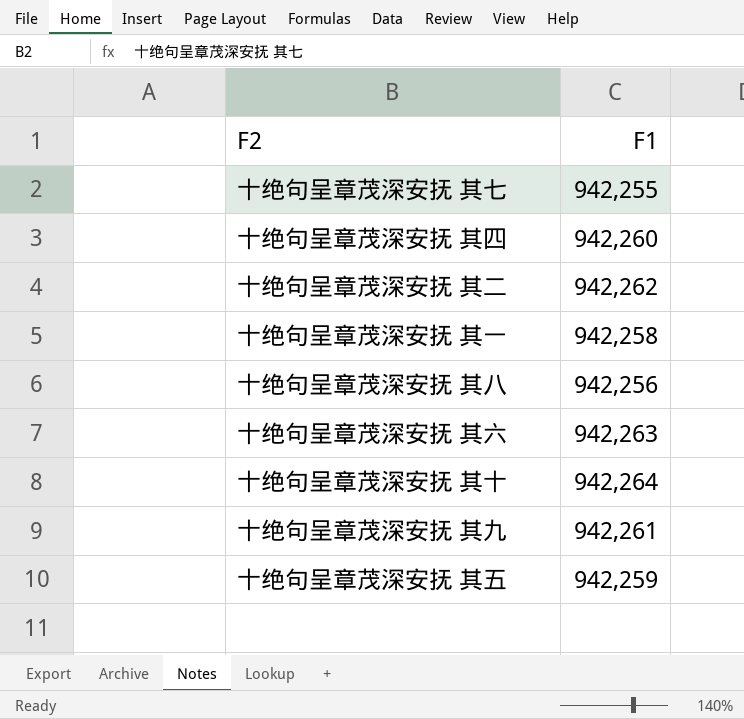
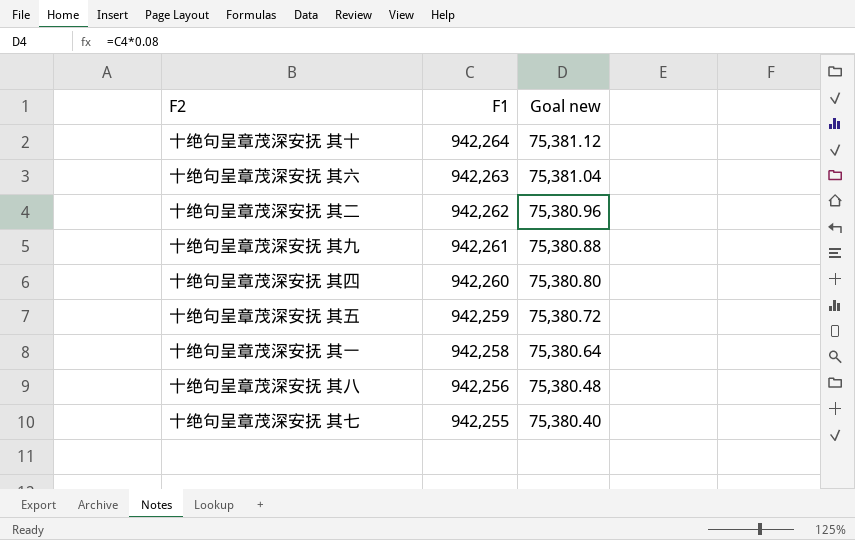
row order: none -> F1 descending
column Goal new | formula: none -> [F1] * 0.08

